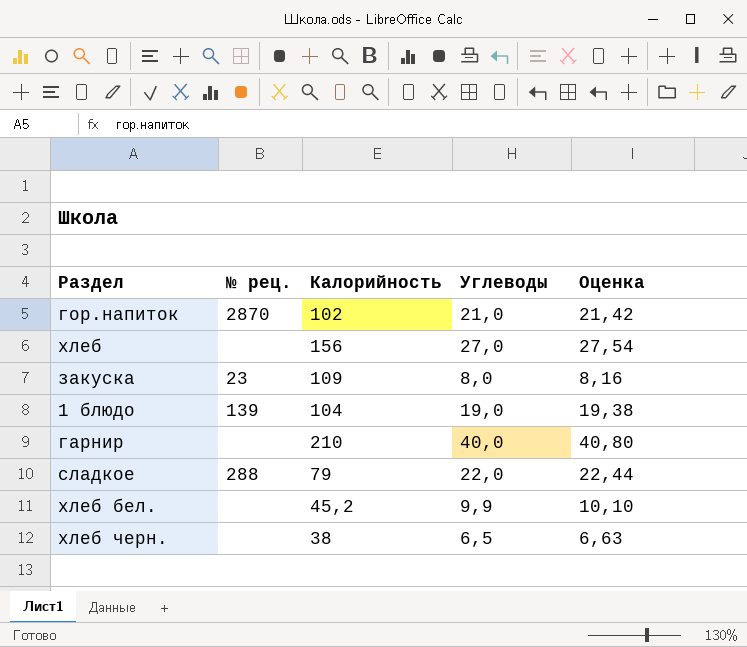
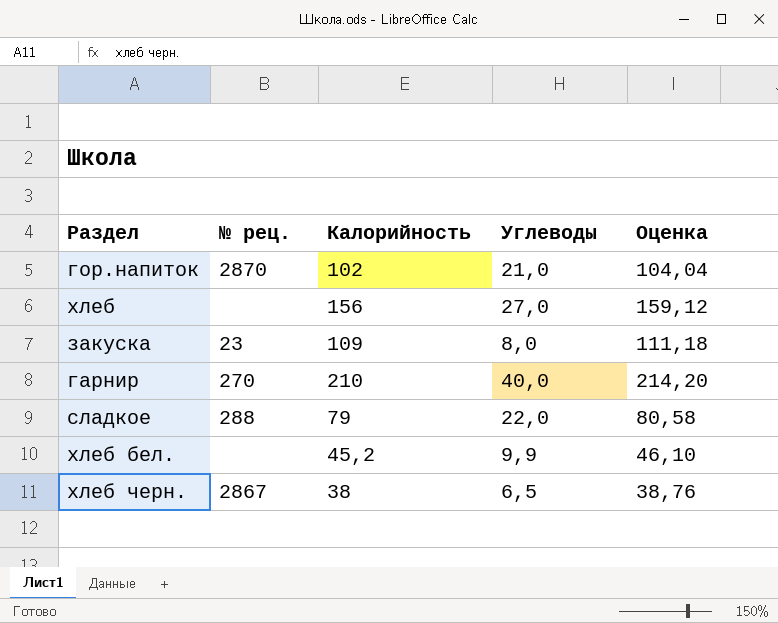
column Оценка | formula: [Углеводы] * 1,02 -> [Калорийность] * 1,02
row 1 блюдо: 139 | 104 | 19,0 | 19,38 -> none
гарнир | № рец.: none -> 270
хлеб черн. | № рец.: none -> 2867

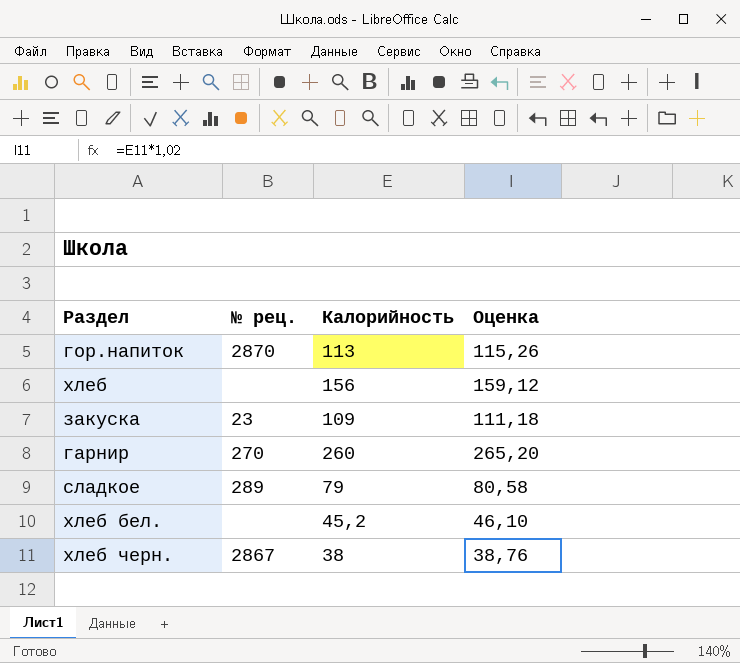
column Углеводы | position: 4 -> none
гор.напиток | Калорийность: 102 -> 113
гор.напиток | Оценка: 104,04 -> 115,26
гарнир | Калорийность: 210 -> 260
гарнир | Оценка: 214,20 -> 265,20
сладкое | № рец.: 288 -> 289

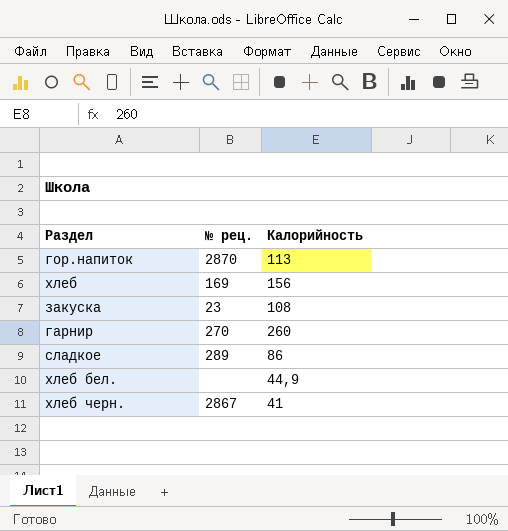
column Оценка | formula: [Калорийность] * 1,02 -> none
хлеб | № рец.: none -> 169
закуска | Калорийность: 109 -> 108
сладкое | Калорийность: 79 -> 86
хлеб бел. | Калорийность: 45,2 -> 44,9
хлеб черн. | Калорийность: 38 -> 41

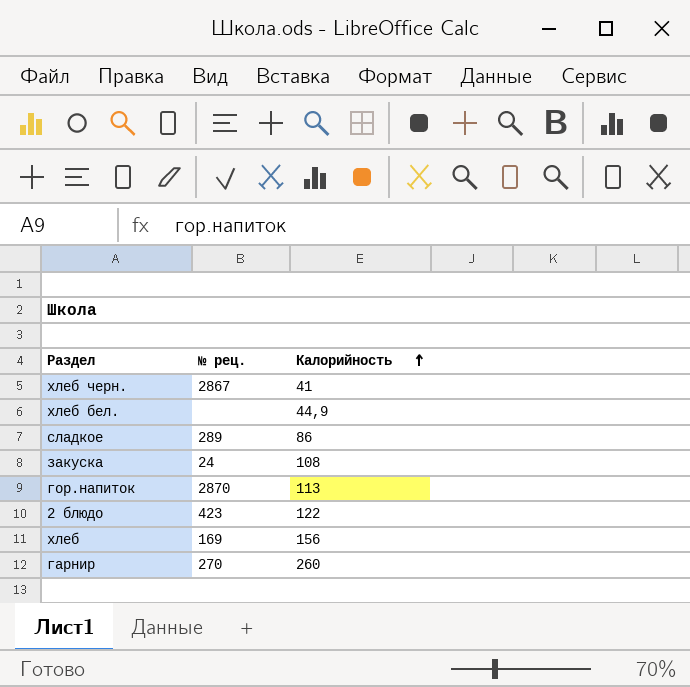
row order: none -> Калорийность ascending
закуска | № рец.: 23 -> 24
row 2 блюдо: none -> 423 | 122

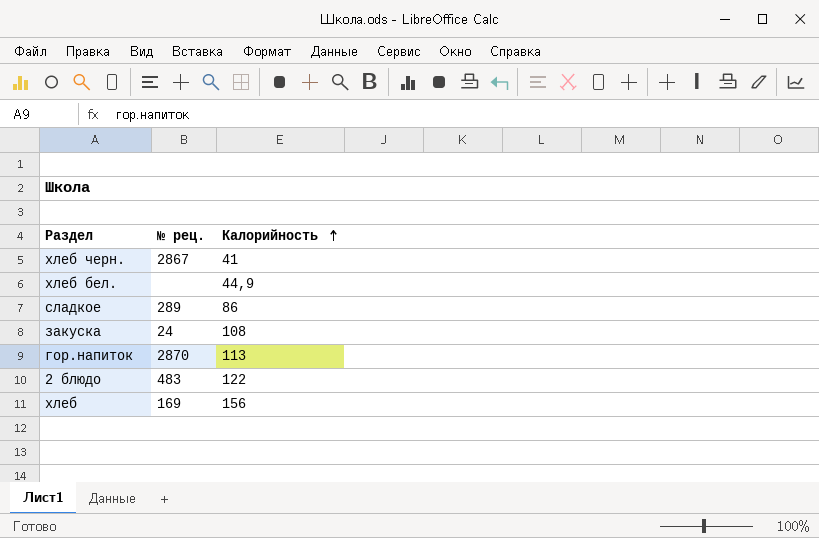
row гарнир: 270 | 260 -> none
2 блюдо | № рец.: 423 -> 483

